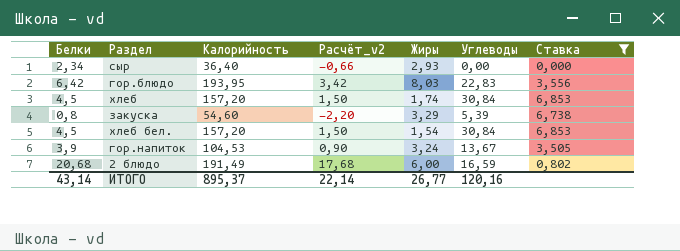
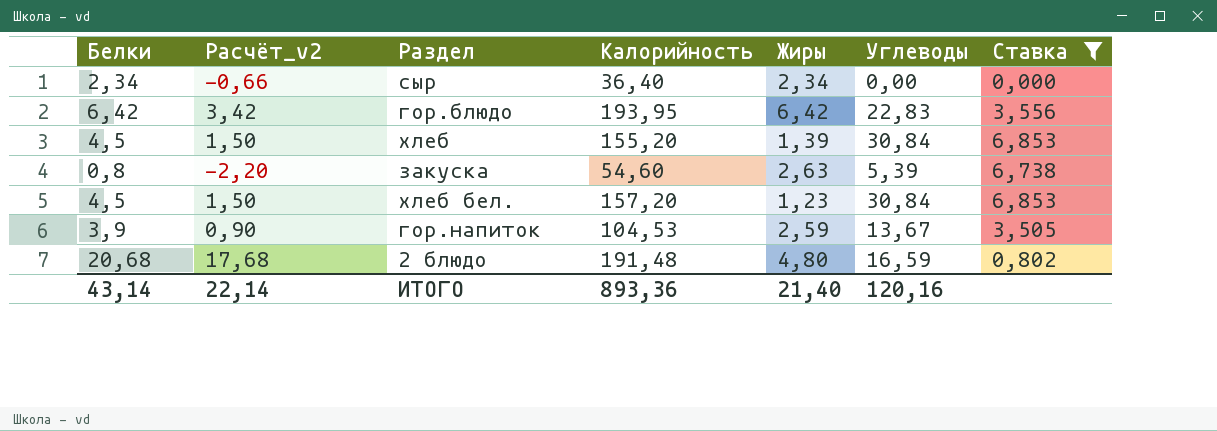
column Расчёт_v2 | position: 4 -> 2
сыр | Жиры: 2,93 -> 2,34
гор.блюдо | Жиры: 8,03 -> 6,42
хлеб | Калорийность: 157,20 -> 155,20
хлеб | Жиры: 1,74 -> 1,39
закуска | Жиры: 3,29 -> 2,63
хлеб бел. | Жиры: 1,54 -> 1,23
гор.напиток | Жиры: 3,24 -> 2,59
2 блюдо | Калорийность: 191,49 -> 191,48
2 блюдо | Жиры: 6,00 -> 4,80
ИТОГО | Калорийность: 895,37 -> 893,36
ИТОГО | Жиры: 26,77 -> 21,40

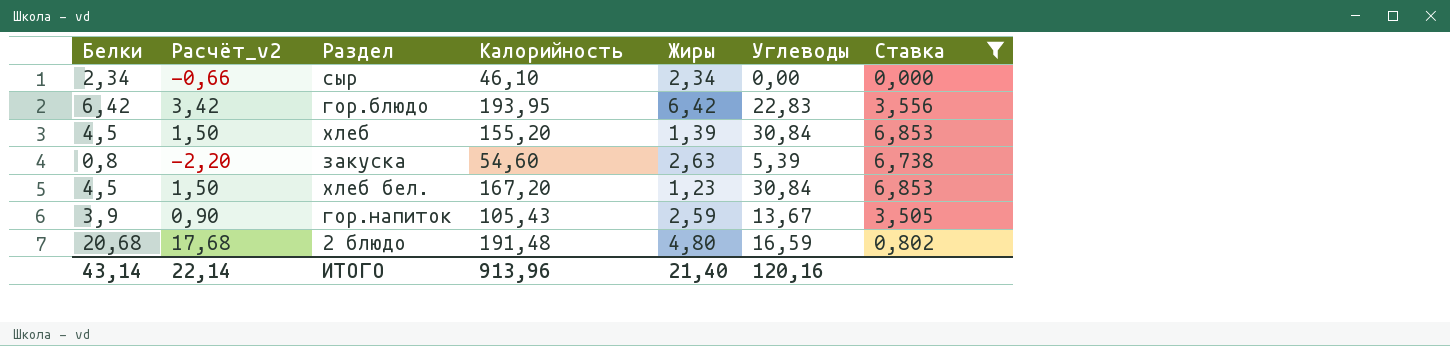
сыр | Калорийность: 36,40 -> 46,10
хлеб бел. | Калорийность: 157,20 -> 167,20
гор.напиток | Калорийность: 104,53 -> 105,43
ИТОГО | Калорийность: 893,36 -> 913,96

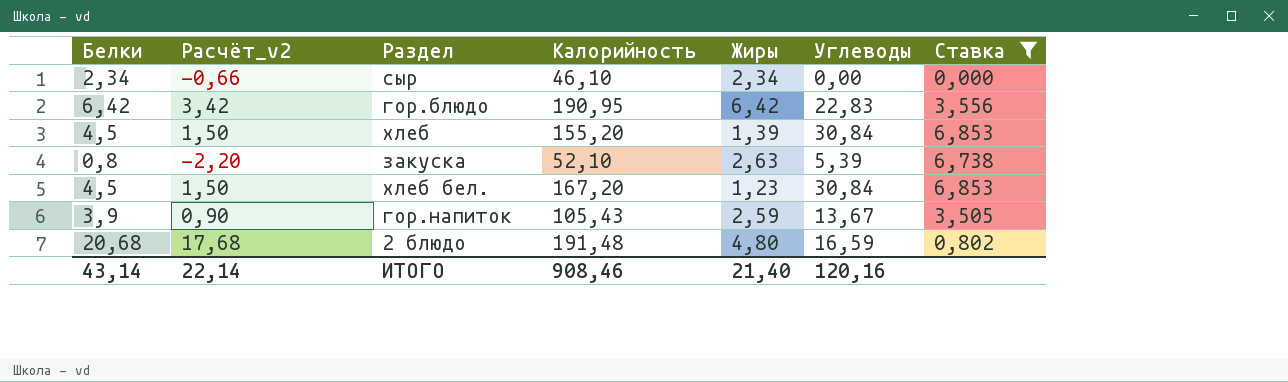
гор.блюдо | Калорийность: 193,95 -> 190,95
закуска | Калорийность: 54,60 -> 52,10
ИТОГО | Калорийность: 913,96 -> 908,46

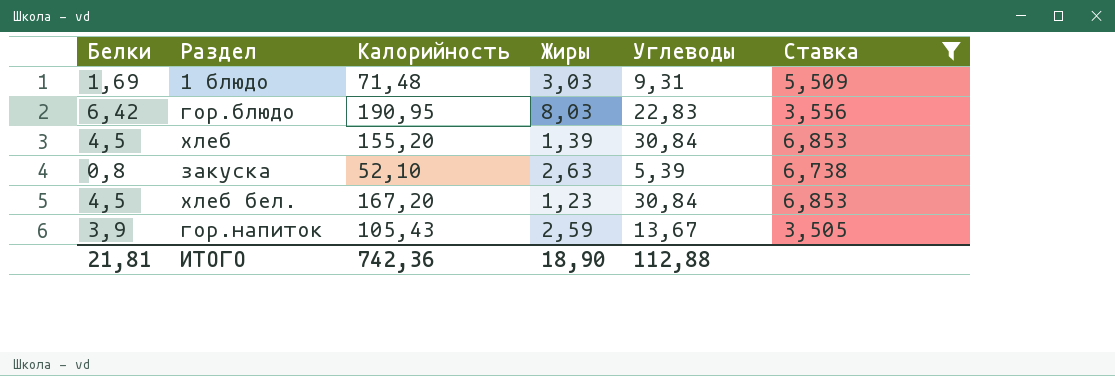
column Расчёт_v2 | formula: [Белки] - 3 -> none
row сыр: 2,34 | -0,66 | 46,10 | 2,34 | 0,00 | 0,000 -> none
row 2 блюдо: 20,68 | 17,68 | 191,48 | 4,80 | 16,59 | 0,802 -> none
row 1 блюдо: none -> 1,69 | 71,48 | 3,03 | 9,31 | 5,509
гор.блюдо | Жиры: 6,42 -> 8,03
ИТОГО | Белки: 43,14 -> 21,81
ИТОГО | Калорийность: 908,46 -> 742,36
ИТОГО | Жиры: 21,40 -> 18,90
ИТОГО | Углеводы: 120,16 -> 112,88

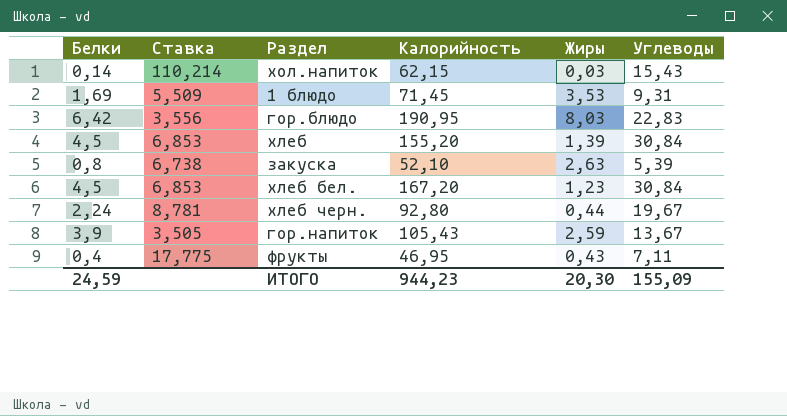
filter: Ставка <= 6,853 -> none
column Ставка | position: 6 -> 2
1 блюдо | Калорийность: 71,48 -> 71,45
1 блюдо | Жиры: 3,03 -> 3,53
ИТОГО | Белки: 21,81 -> 24,59
ИТОГО | Калорийность: 742,36 -> 944,23
ИТОГО | Жиры: 18,90 -> 20,30
ИТОГО | Углеводы: 112,88 -> 155,09

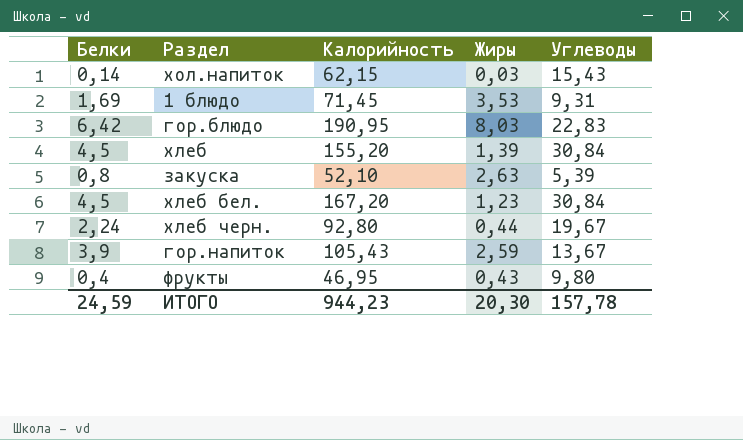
column Ставка | formula: [Углеводы] / [Белки] -> none
фрукты | Углеводы: 7,11 -> 9,80
ИТОГО | Углеводы: 155,09 -> 157,78

